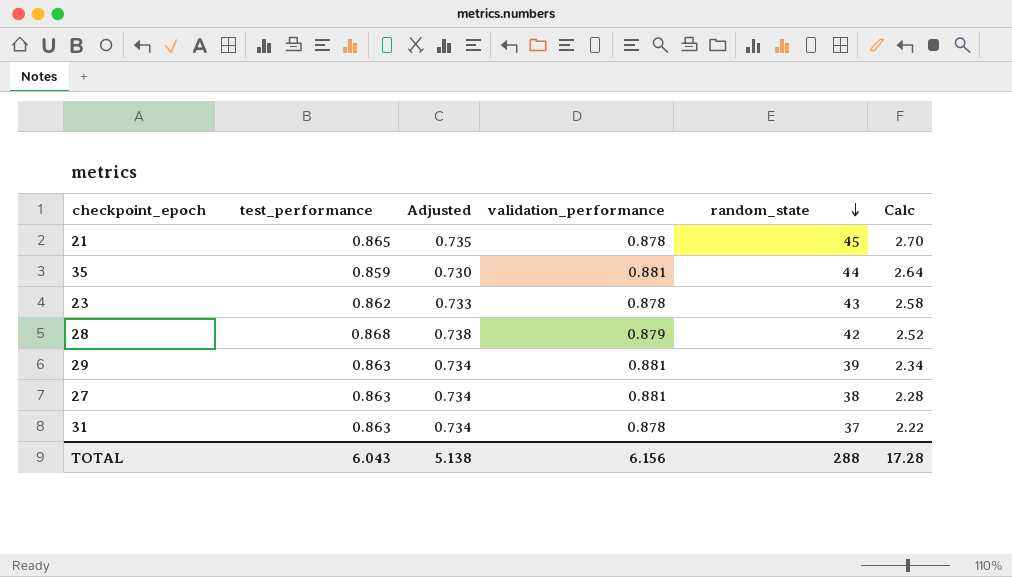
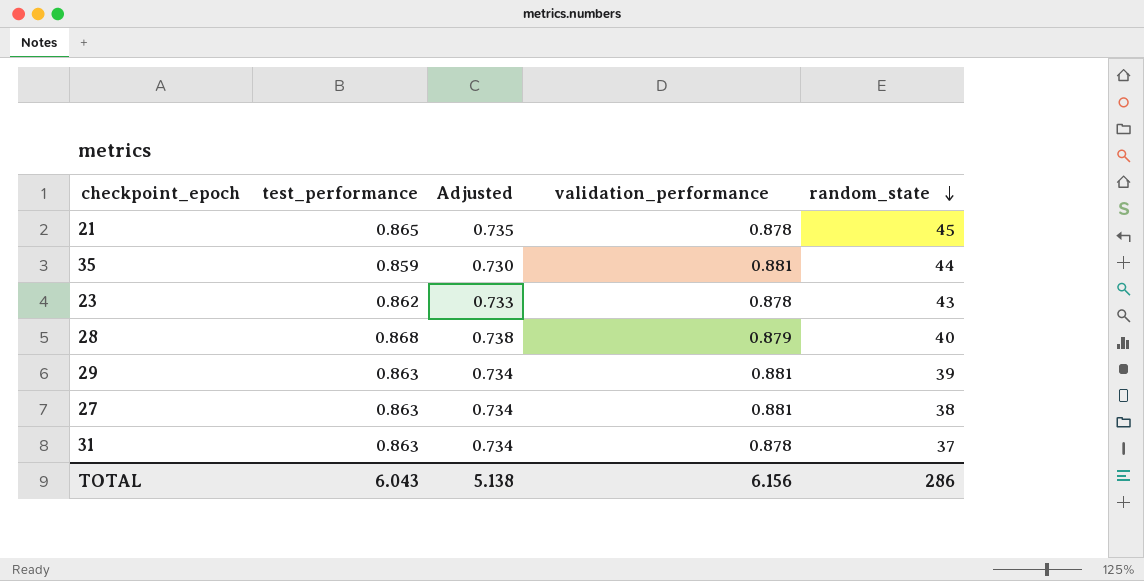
column Calc | formula: [random_state] * 0.06 -> none
28 | random_state: 42 -> 40
TOTAL | random_state: 288 -> 286

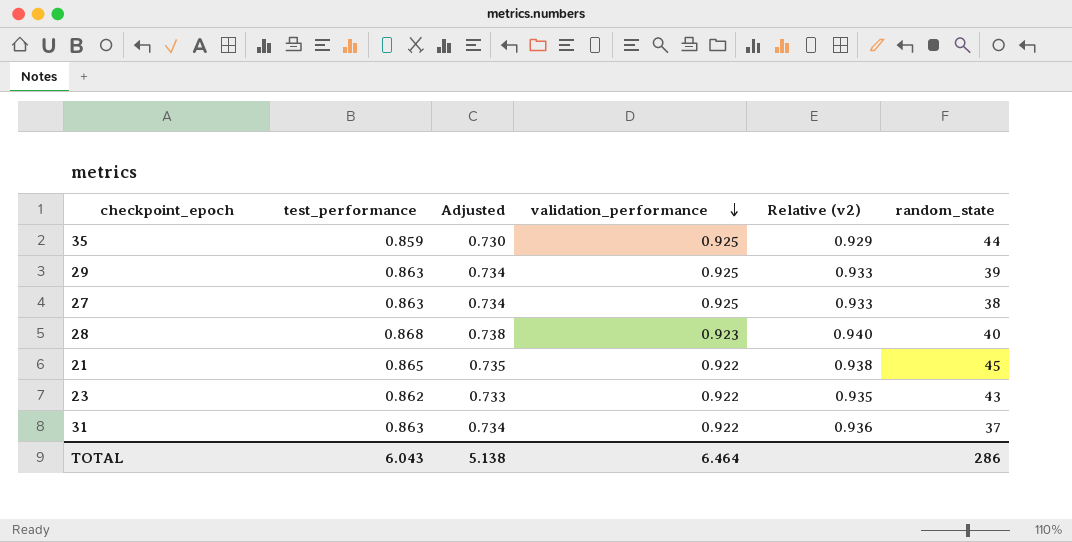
row order: random_state descending -> validation_performance descending
column Relative (v2) | formula: none -> [test_performance] / [validation_performance]
35 | validation_performance: 0.881 -> 0.925
29 | validation_performance: 0.881 -> 0.925
27 | validation_performance: 0.881 -> 0.925
28 | validation_performance: 0.879 -> 0.923
21 | validation_performance: 0.878 -> 0.922
23 | validation_performance: 0.878 -> 0.922
31 | validation_performance: 0.878 -> 0.922
TOTAL | validation_performance: 6.156 -> 6.464

